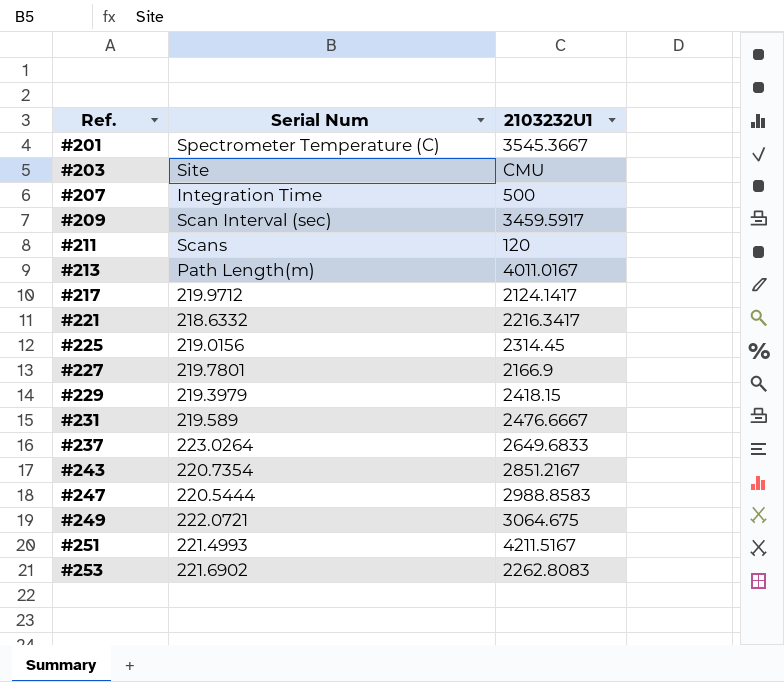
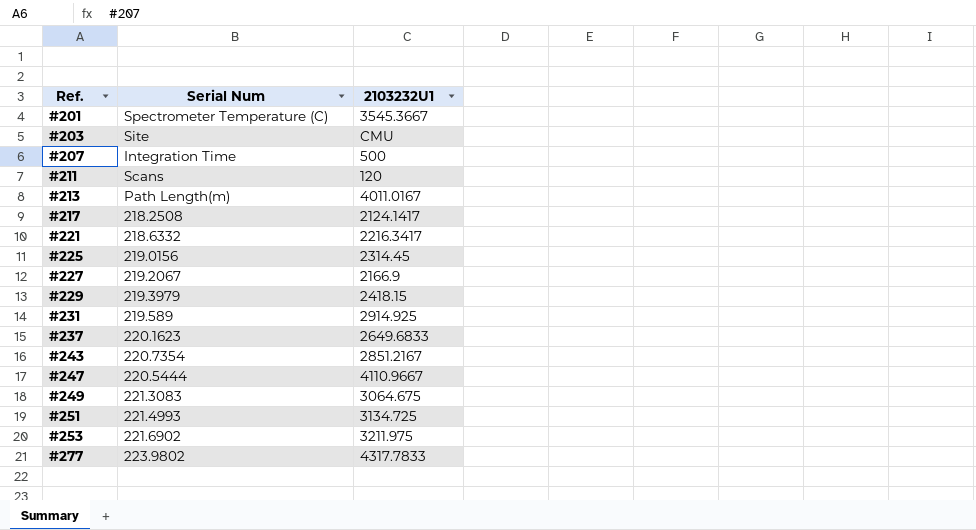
row #209: Scan Interval (sec) | 3459.5917 -> none
#217 | Serial Num: 219.9712 -> 218.2508
#227 | Serial Num: 219.7801 -> 219.2067
#231 | 2103232U1: 2476.6667 -> 2914.925
#237 | Serial Num: 223.0264 -> 220.1623
#247 | 2103232U1: 2988.8583 -> 4110.9667
#249 | Serial Num: 222.0721 -> 221.3083
#251 | 2103232U1: 4211.5167 -> 3134.725
#253 | 2103232U1: 2262.8083 -> 3211.975
row #277: none -> 223.9802 | 4317.7833

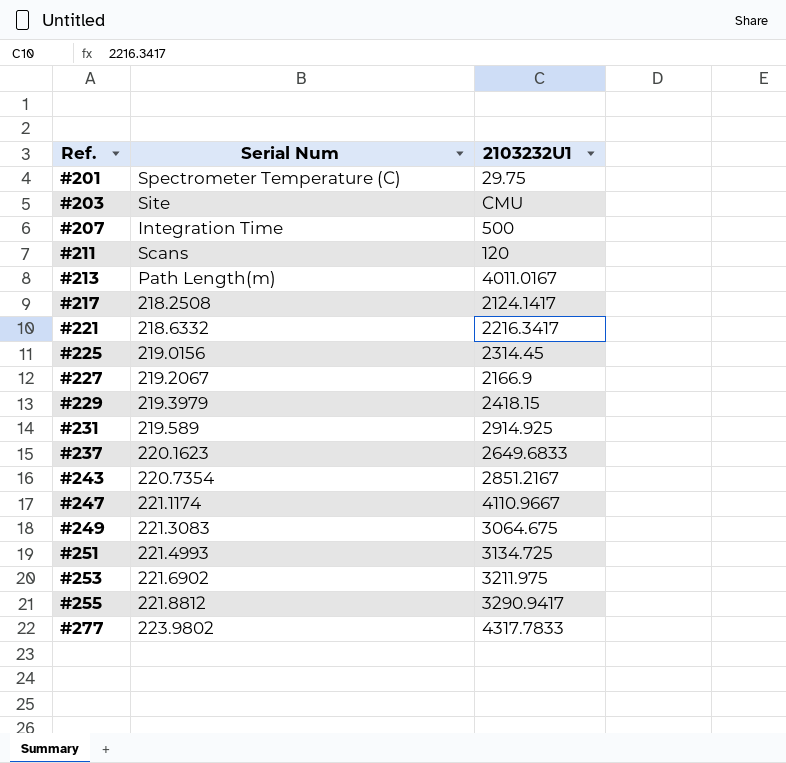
#201 | 2103232U1: 3545.3667 -> 29.75
#247 | Serial Num: 220.5444 -> 221.1174
row #255: none -> 221.8812 | 3290.9417

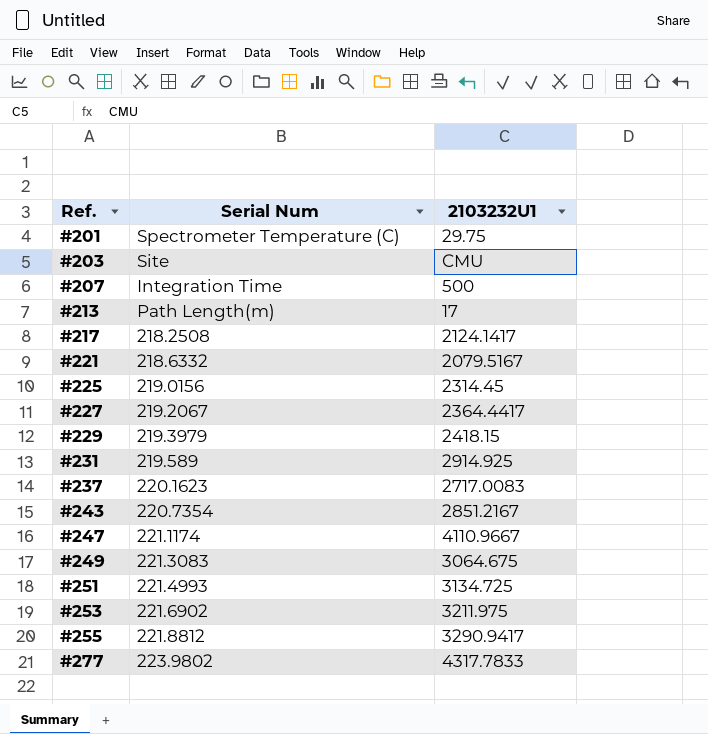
row #211: Scans | 120 -> none
#213 | 2103232U1: 4011.0167 -> 17
#221 | 2103232U1: 2216.3417 -> 2079.5167
#227 | 2103232U1: 2166.9 -> 2364.4417
#237 | 2103232U1: 2649.6833 -> 2717.0083

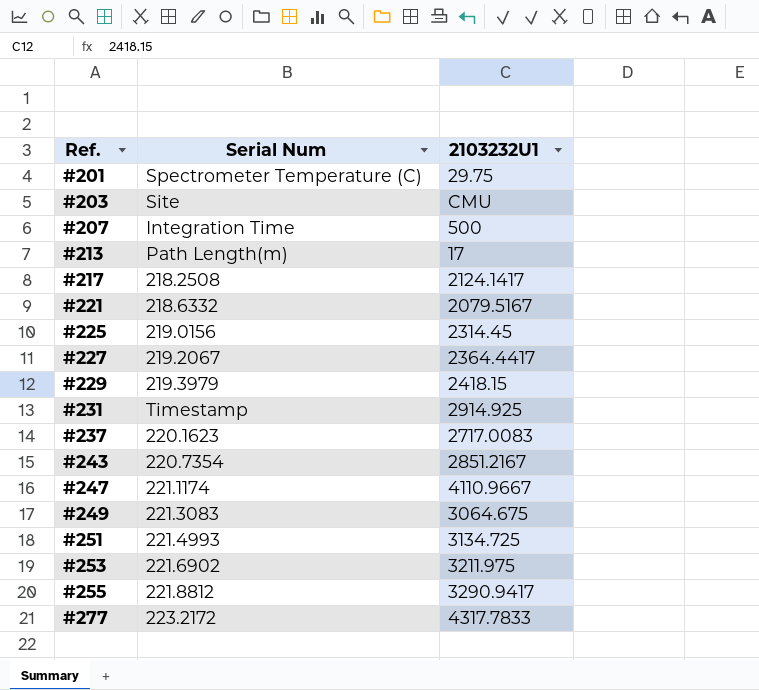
#231 | Serial Num: 219.589 -> Timestamp
#277 | Serial Num: 223.9802 -> 223.2172

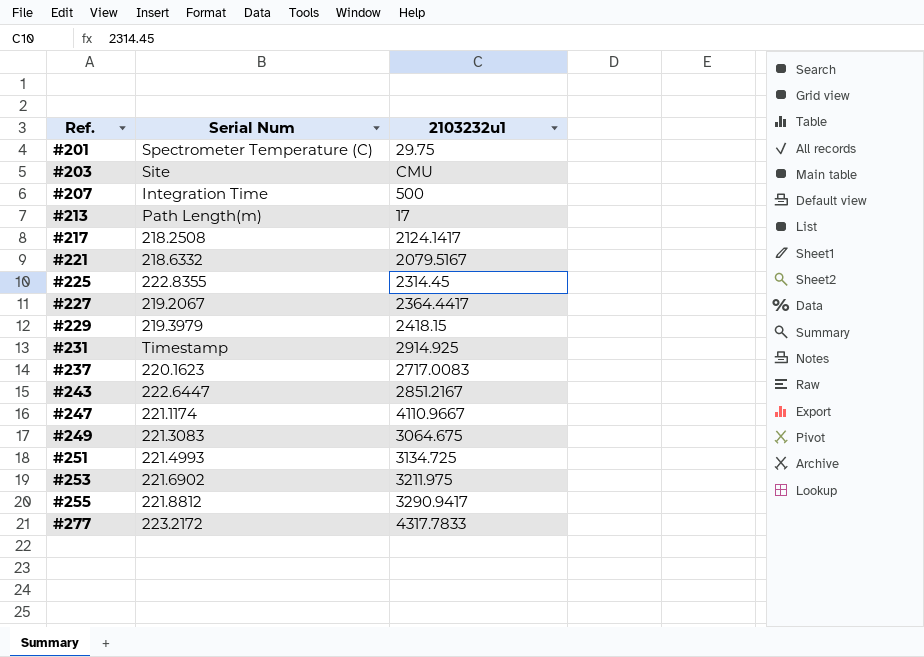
column name: 2103232U1 -> 2103232u1
#225 | Serial Num: 219.0156 -> 222.8355
#243 | Serial Num: 220.7354 -> 222.6447

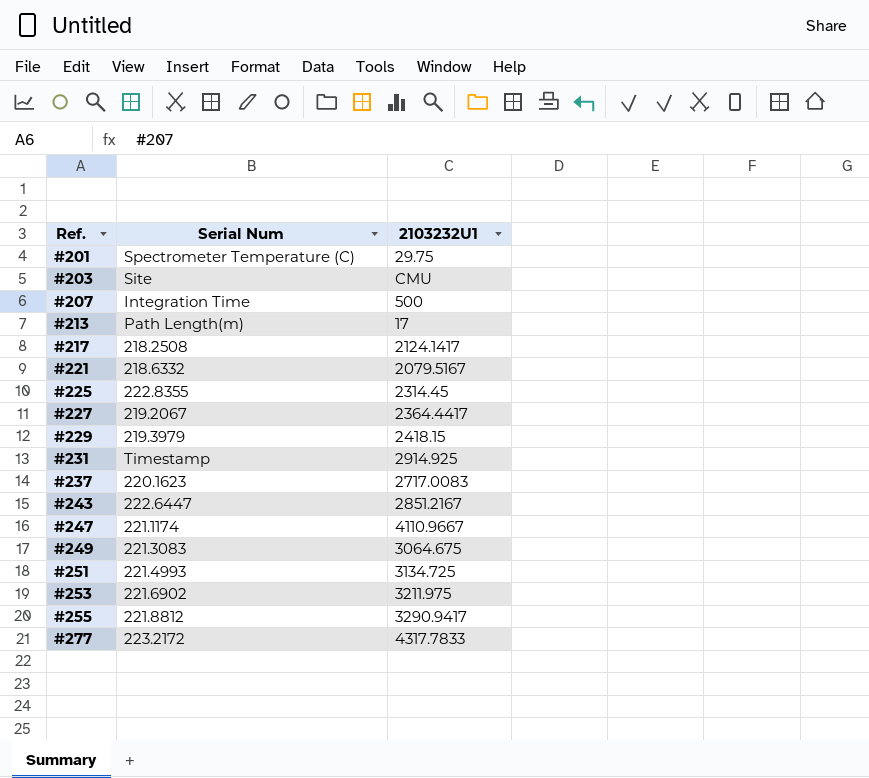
column name: 2103232u1 -> 2103232U1

